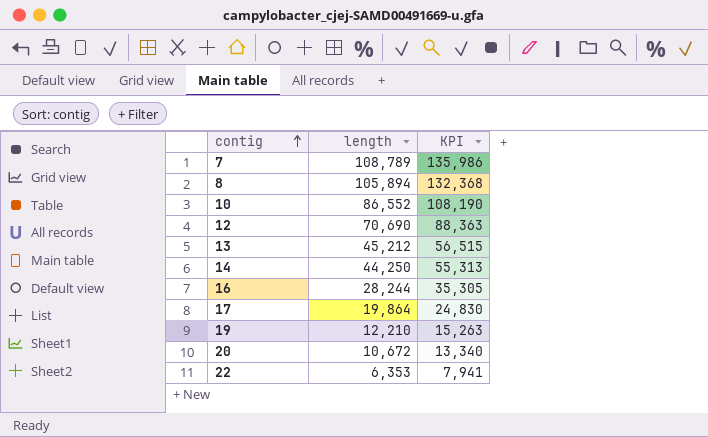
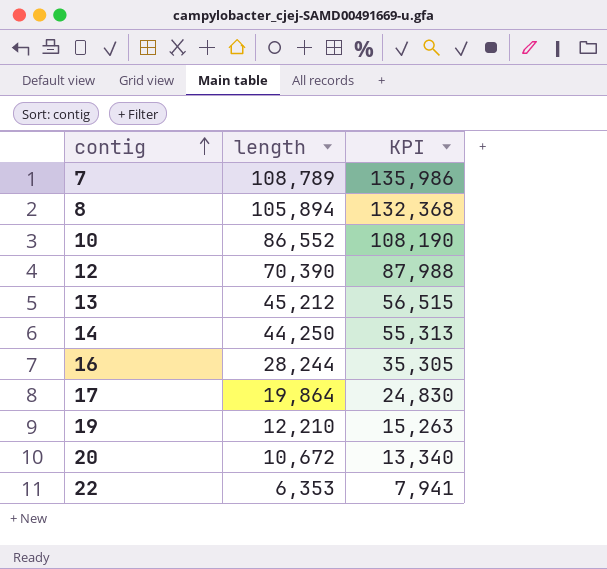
12 | length: 70,690 -> 70,390
12 | KPI: 88,363 -> 87,988

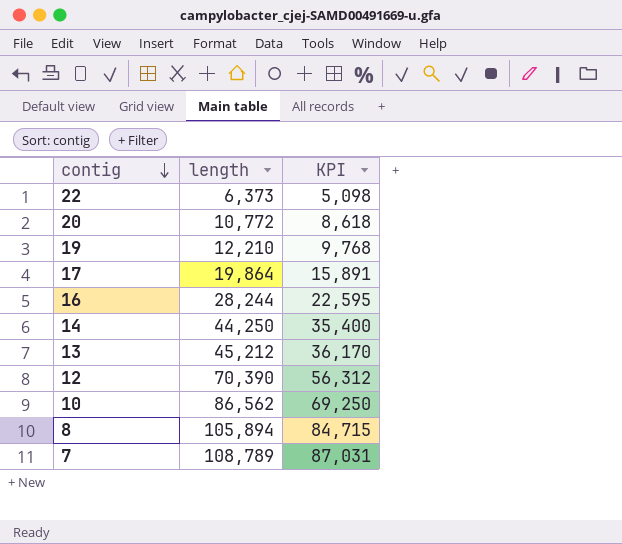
row order: contig ascending -> contig descending
column KPI | formula: [length] * 1.25 -> [length] * 0.8
22 | length: 6,353 -> 6,373
20 | length: 10,672 -> 10,772
10 | length: 86,552 -> 86,562

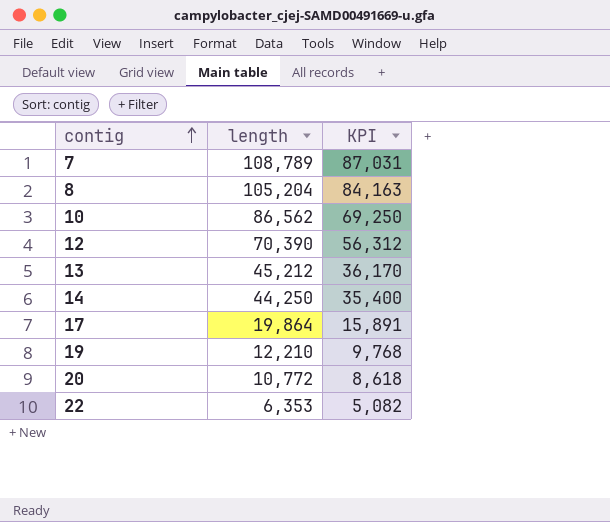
row order: contig descending -> contig ascending
row 16: 28,244 | 22,595 -> none
8 | length: 105,894 -> 105,204
8 | KPI: 84,715 -> 84,163
22 | length: 6,373 -> 6,353
22 | KPI: 5,098 -> 5,082

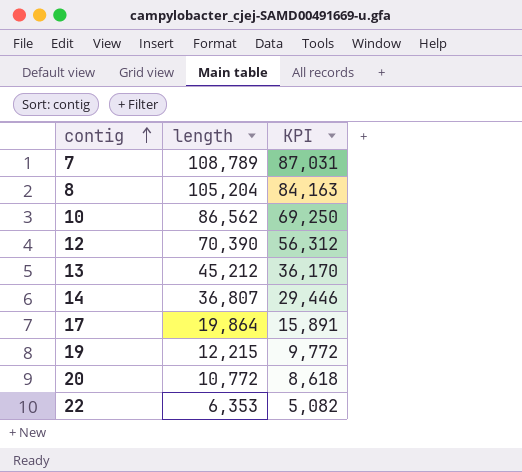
14 | length: 44,250 -> 36,807
14 | KPI: 35,400 -> 29,446
19 | length: 12,210 -> 12,215
19 | KPI: 9,768 -> 9,772

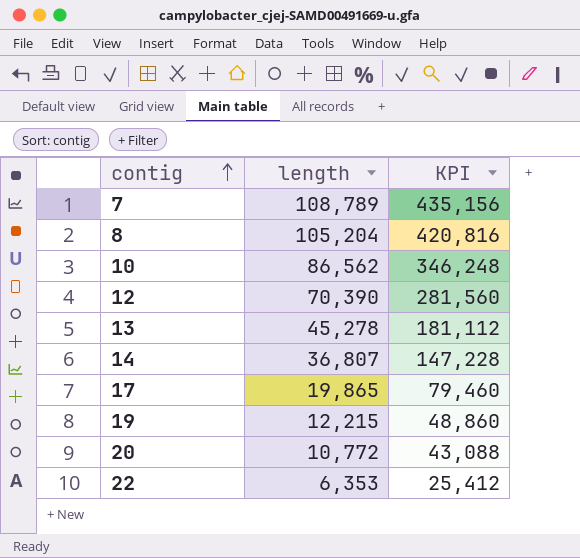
column KPI | formula: [length] * 0.8 -> [length] * 4
13 | length: 45,212 -> 45,278
17 | length: 19,864 -> 19,865

